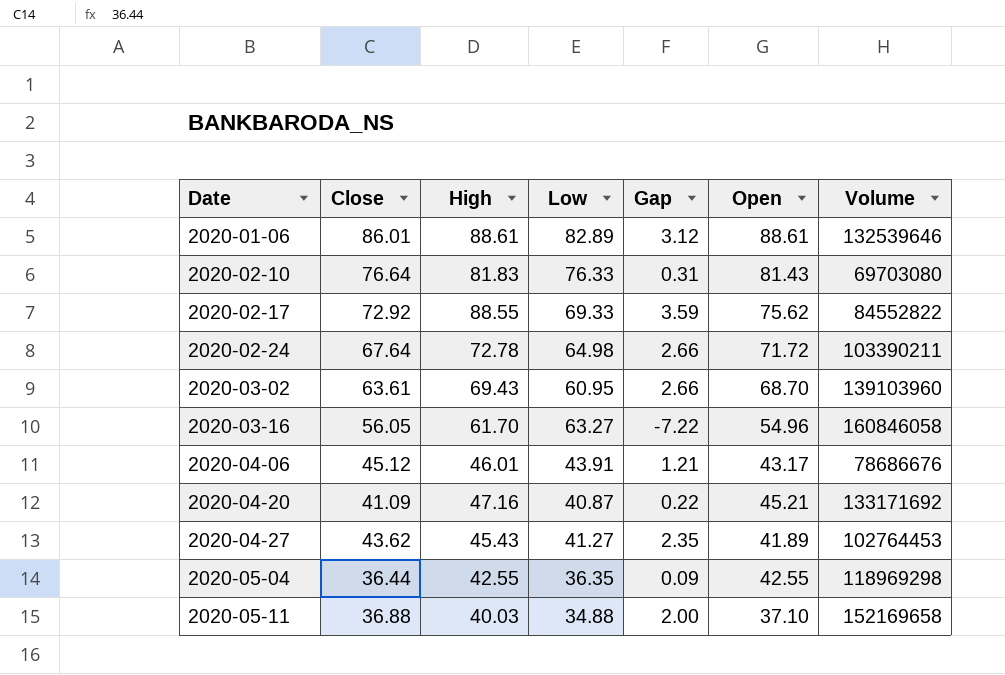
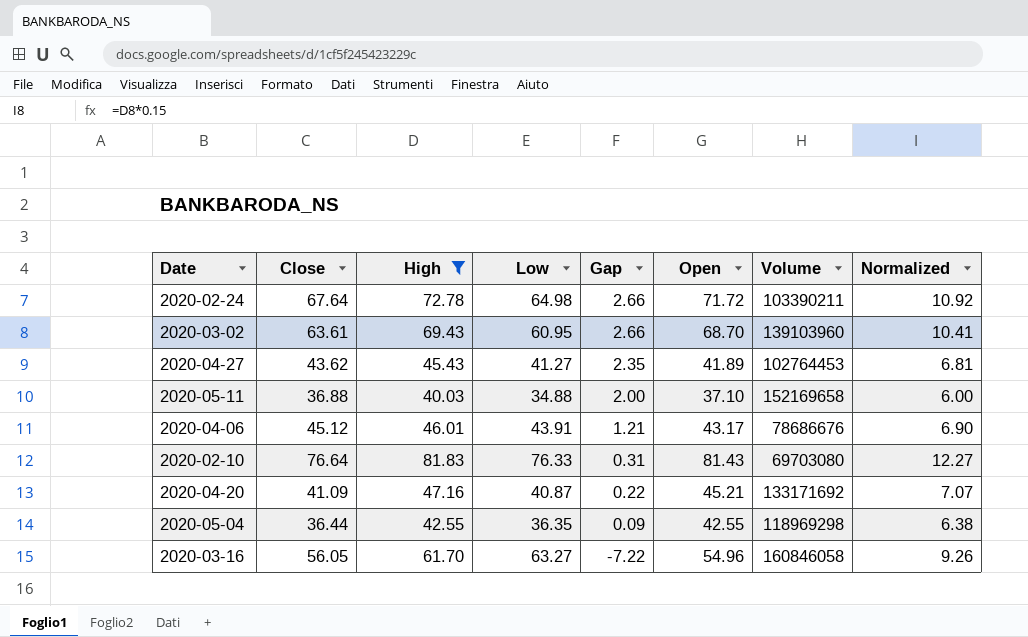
filter: none -> High <= 81.83
row order: Date ascending -> Gap descending
column Normalized | formula: none -> [High] * 0.15

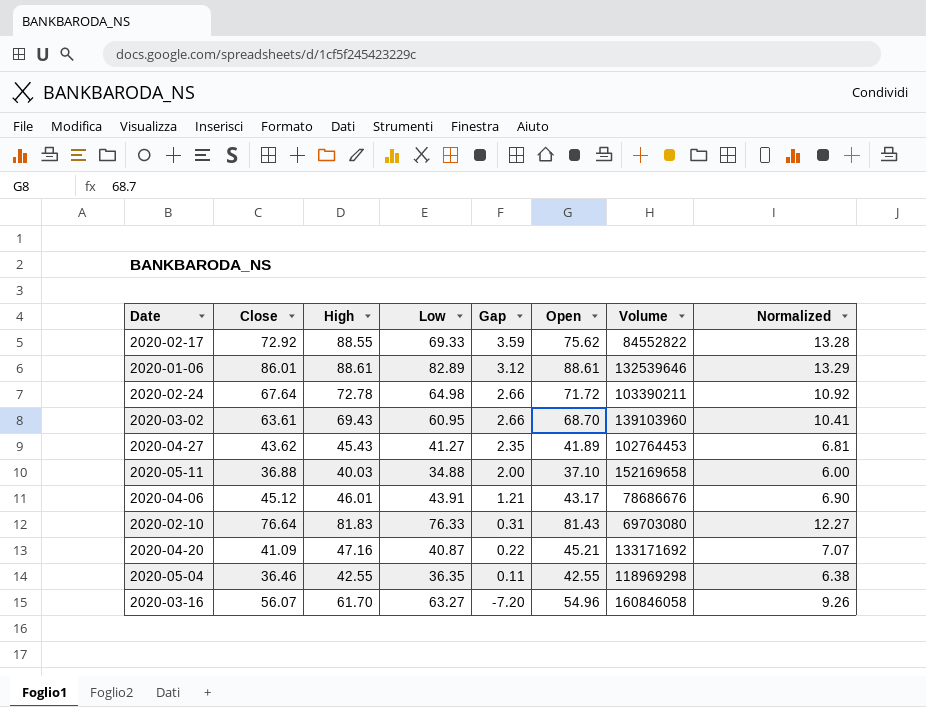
filter: High <= 81.83 -> none
2020-05-04 | Close: 36.44 -> 36.46
2020-05-04 | Gap: 0.09 -> 0.11
2020-03-16 | Close: 56.05 -> 56.07
2020-03-16 | Gap: -7.22 -> -7.20

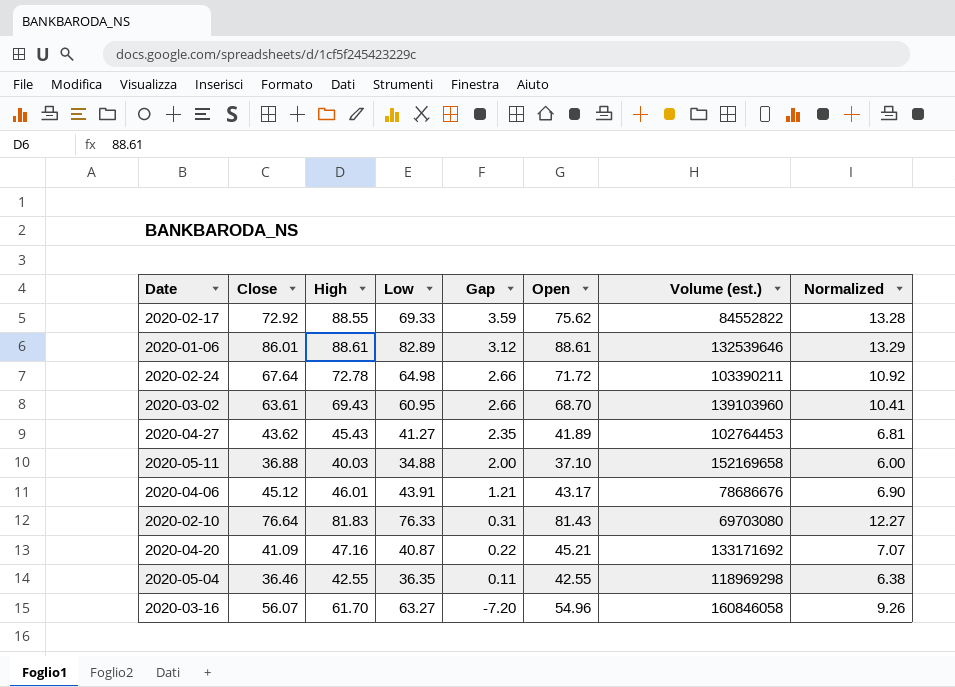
column name: Volume -> Volume (est.)

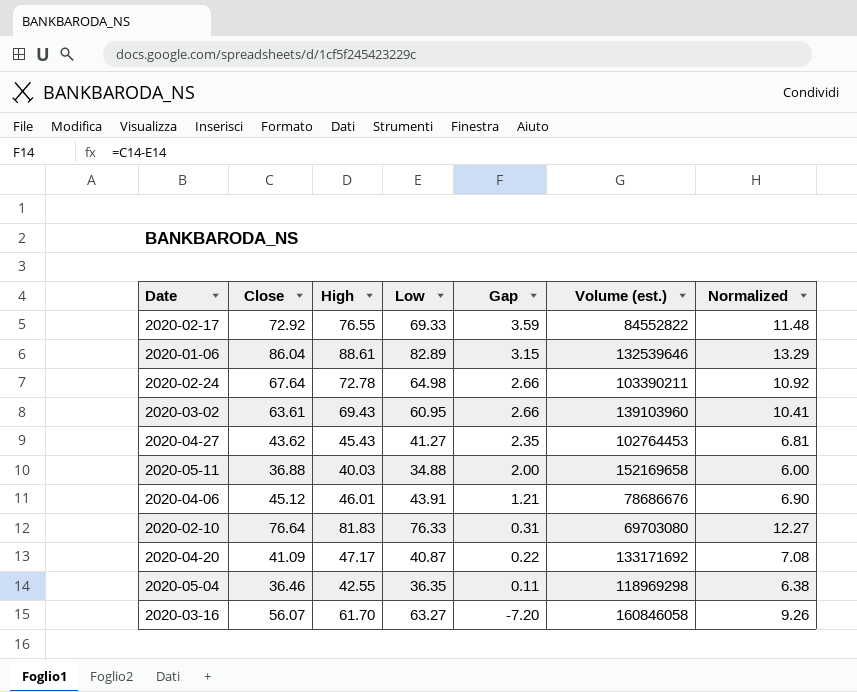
column Open | position: 6 -> none
2020-02-17 | High: 88.55 -> 76.55
2020-02-17 | Normalized: 13.28 -> 11.48
2020-01-06 | Close: 86.01 -> 86.04
2020-01-06 | Gap: 3.12 -> 3.15
2020-04-20 | High: 47.16 -> 47.17
2020-04-20 | Normalized: 7.07 -> 7.08

